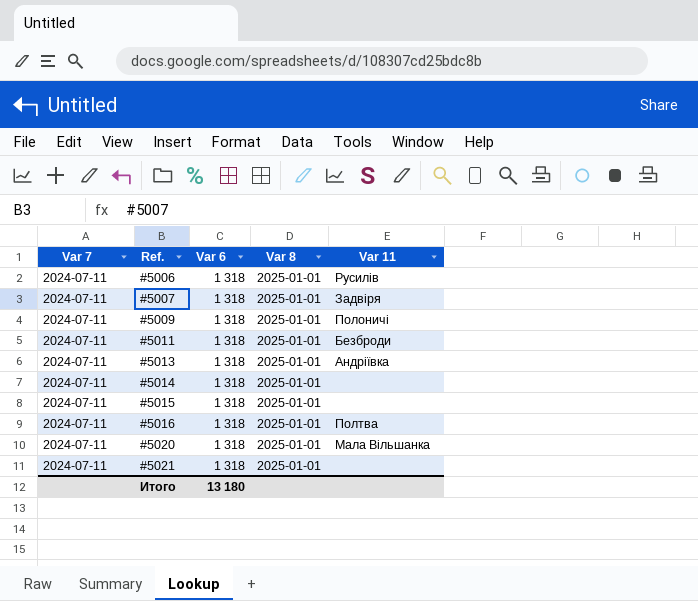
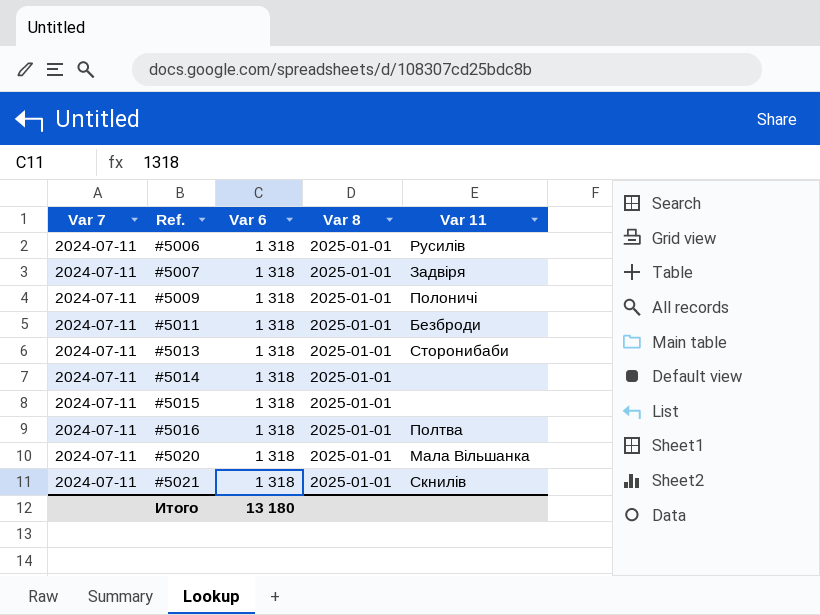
#5013 | Var 11: Андріївка -> Сторонибаби
#5021 | Var 11: none -> Скнилів

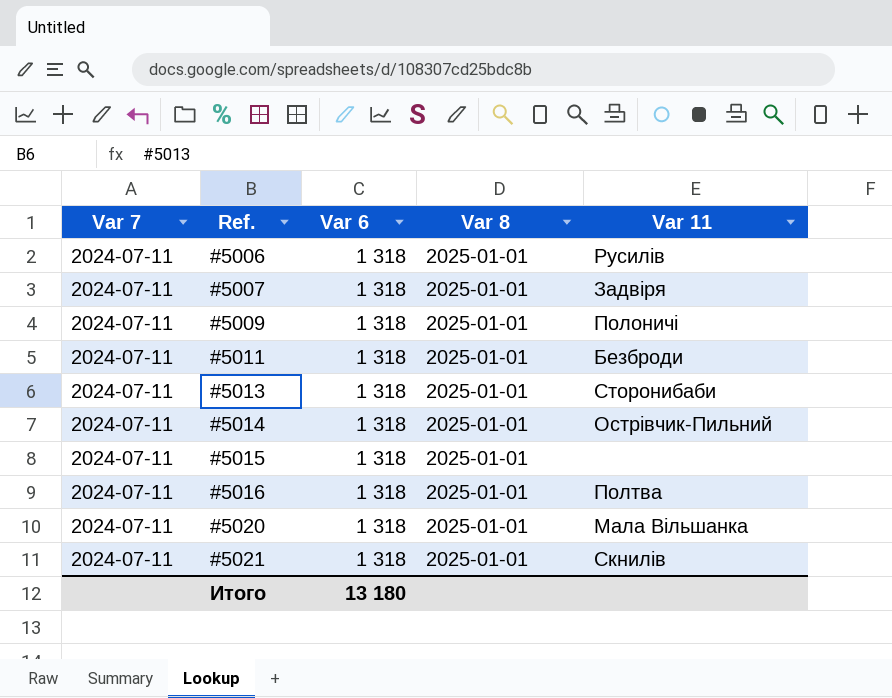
#5014 | Var 11: none -> Острівчик-Пильний

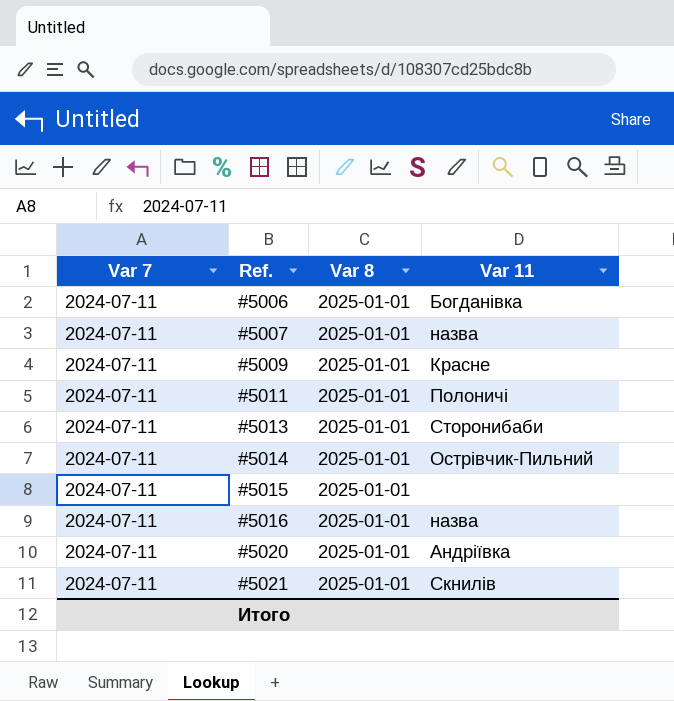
column Var 6 | position: 3 -> none
#5006 | Var 11: Русилів -> Богданівка
#5007 | Var 11: Задвіря -> назва
#5009 | Var 11: Полоничі -> Красне
#5011 | Var 11: Безброди -> Полоничі
#5016 | Var 11: Полтва -> назва
#5020 | Var 11: Мала Вільшанка -> Андріївка

